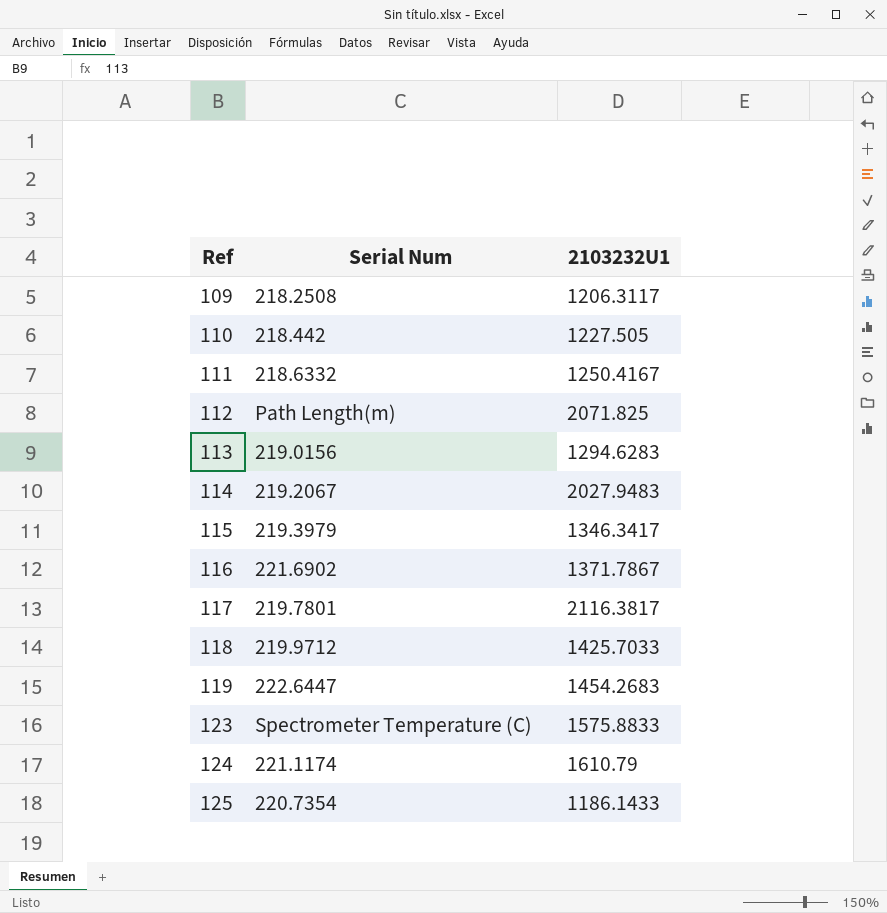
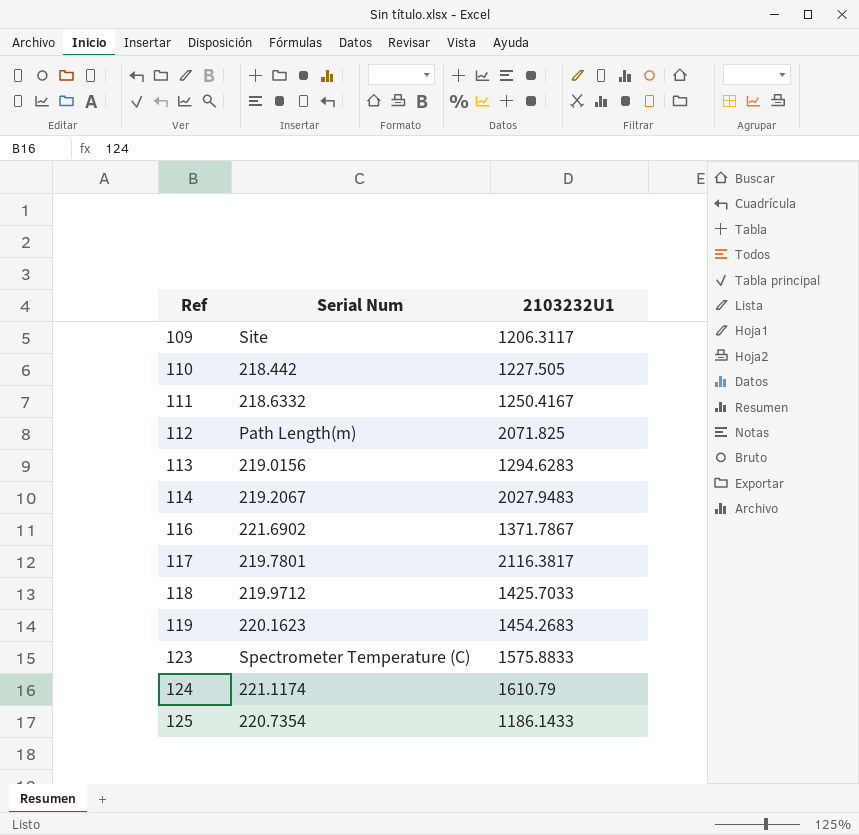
row 115: 219.3979 | 1346.3417 -> none
109 | Serial Num: 218.2508 -> Site
119 | Serial Num: 222.6447 -> 220.1623

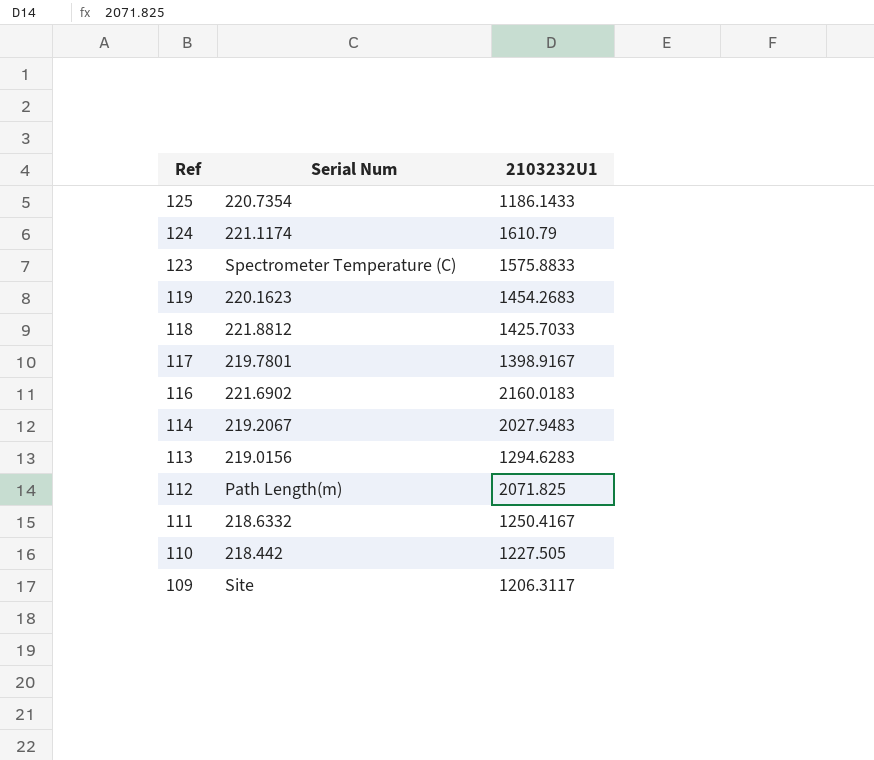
row order: Ref ascending -> Ref descending
118 | Serial Num: 219.9712 -> 221.8812
117 | 2103232U1: 2116.3817 -> 1398.9167
116 | 2103232U1: 1371.7867 -> 2160.0183

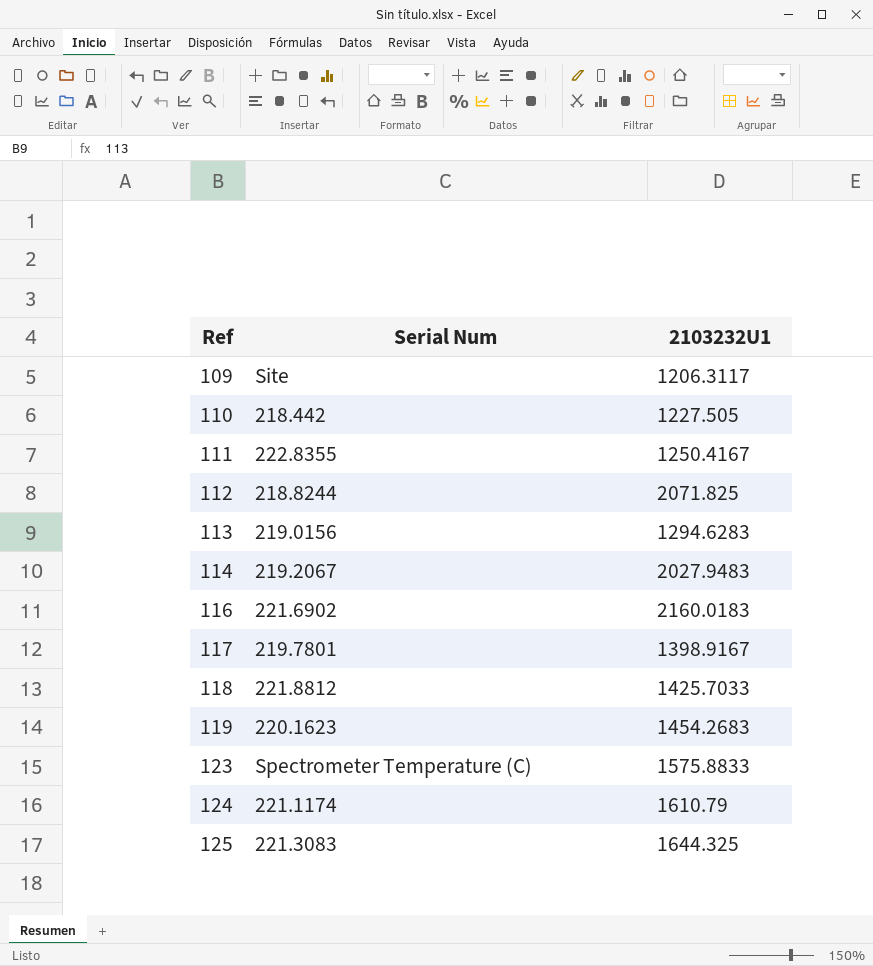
row order: Ref descending -> Ref ascending
111 | Serial Num: 218.6332 -> 222.8355
112 | Serial Num: Path Length(m) -> 218.8244
125 | Serial Num: 220.7354 -> 221.3083
125 | 2103232U1: 1186.1433 -> 1644.325

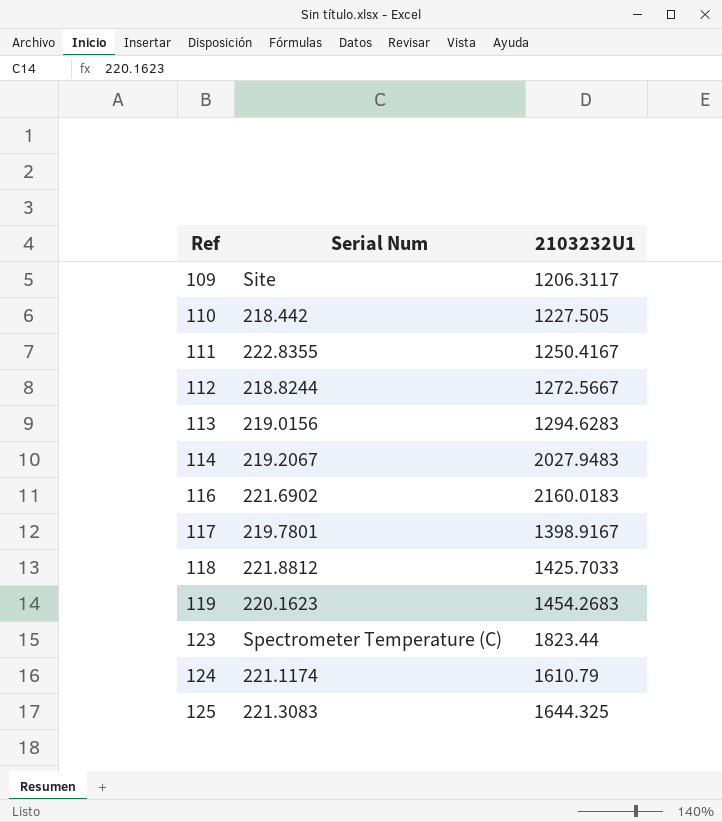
112 | 2103232U1: 2071.825 -> 1272.5667
123 | 2103232U1: 1575.8833 -> 1823.44

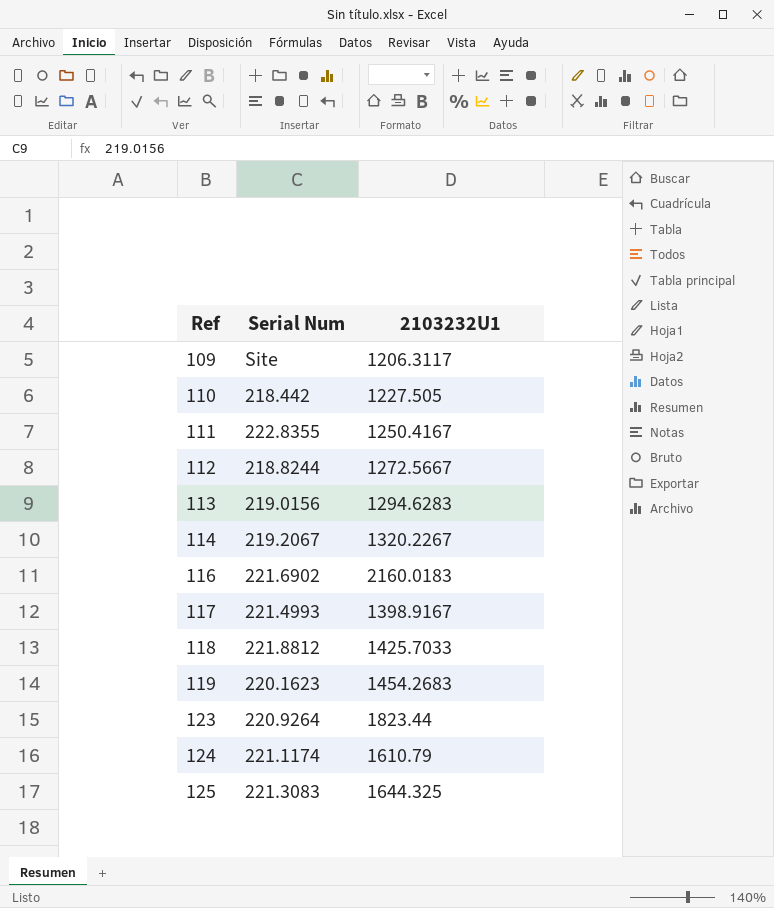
114 | 2103232U1: 2027.9483 -> 1320.2267
117 | Serial Num: 219.7801 -> 221.4993
123 | Serial Num: Spectrometer Temperature (C) -> 220.9264

